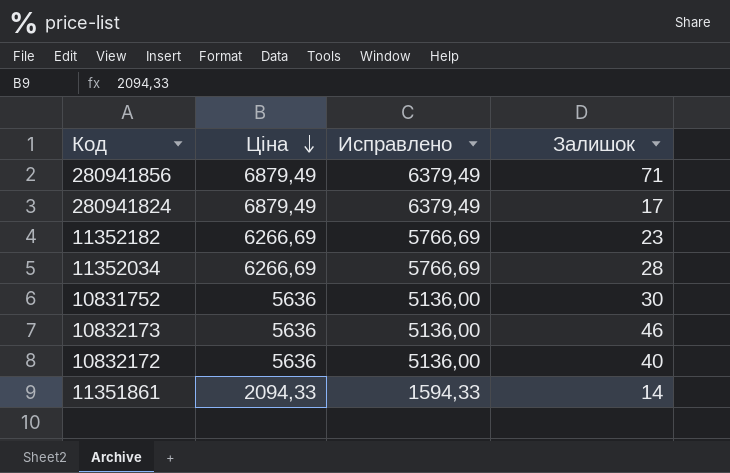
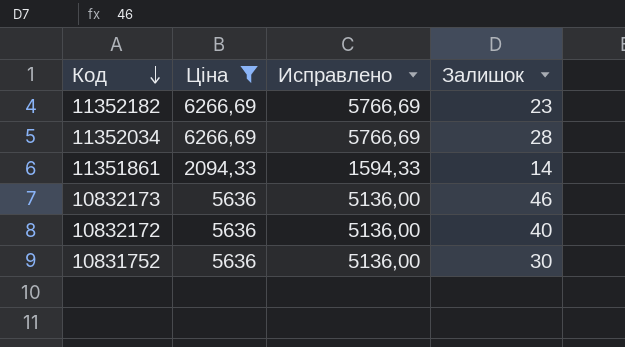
filter: none -> Ціна != 6879,49
row order: Ціна descending -> Код descending

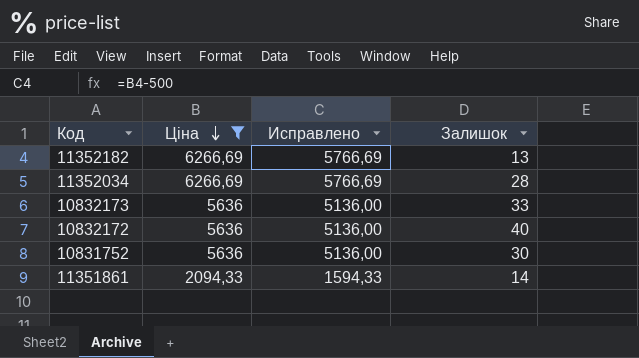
row order: Код descending -> Ціна descending
11352182 | Залишок: 23 -> 13
10832173 | Залишок: 46 -> 33

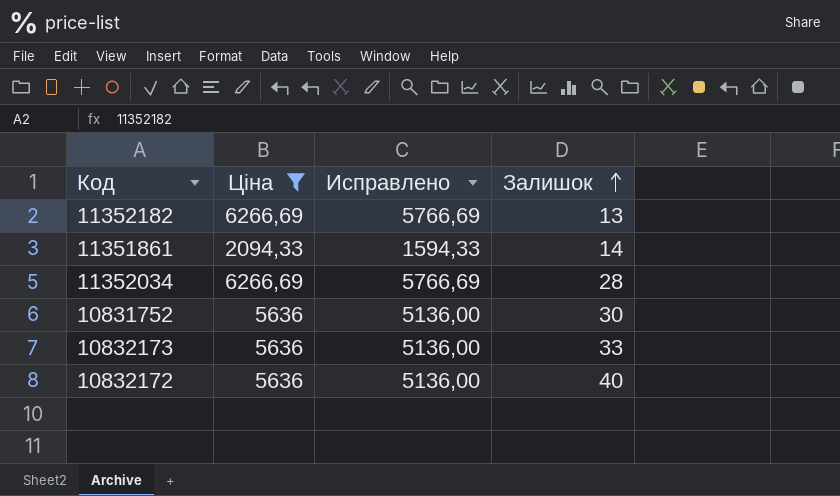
row order: Ціна descending -> Залишок ascending

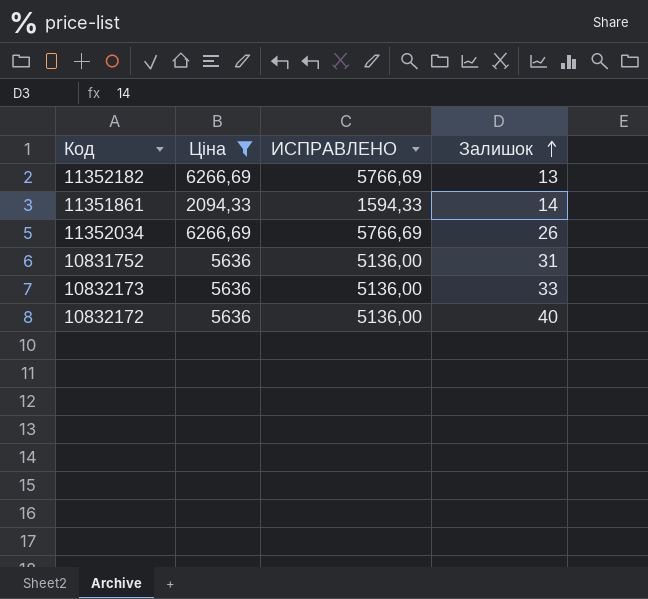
column name: Исправлено -> ИСПРАВЛЕНО
11352034 | Залишок: 28 -> 26
10831752 | Залишок: 30 -> 31

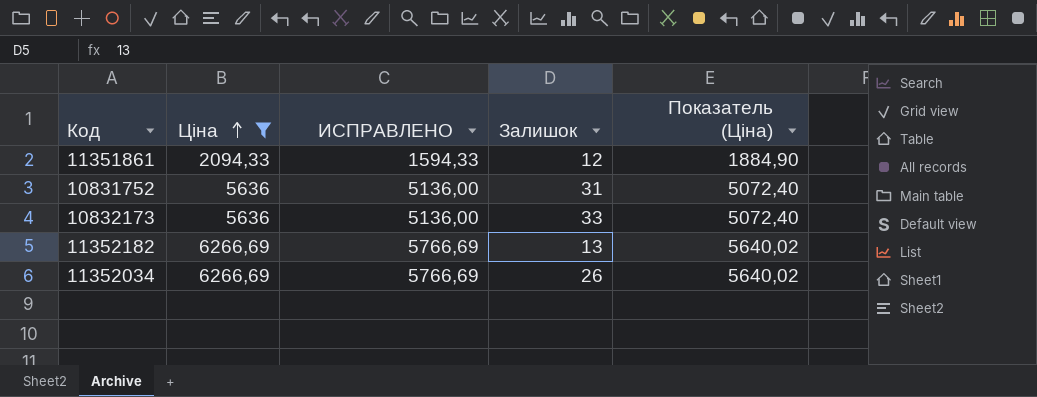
row order: Залишок ascending -> Ціна ascending
column Показатель (Ціна) | formula: none -> [Ціна] * 0,9
row 10832172: 5636 | 5136,00 | 40 -> none
11351861 | Залишок: 14 -> 12

